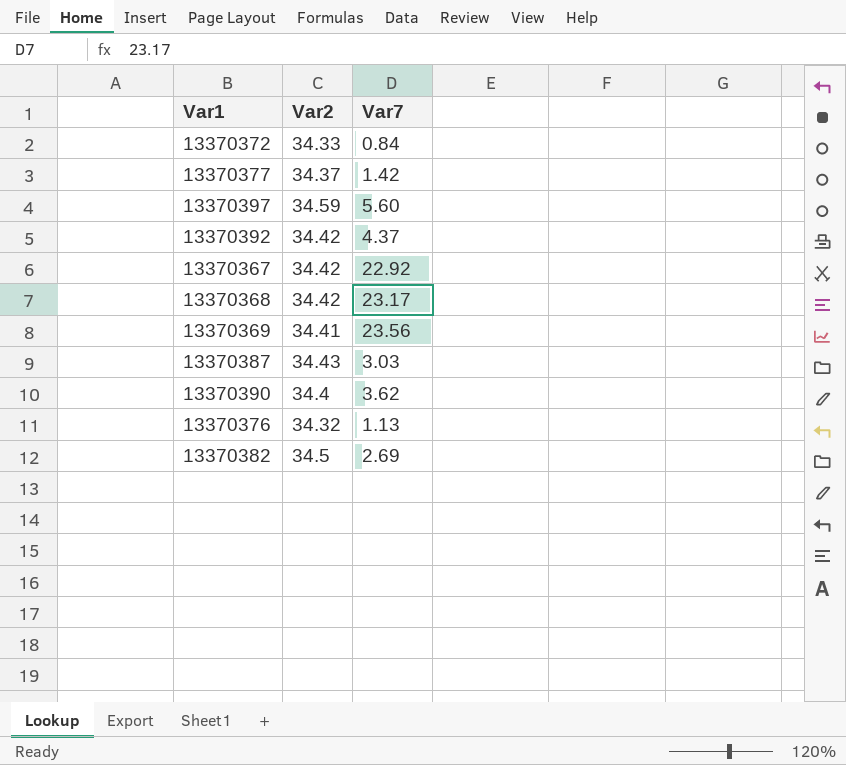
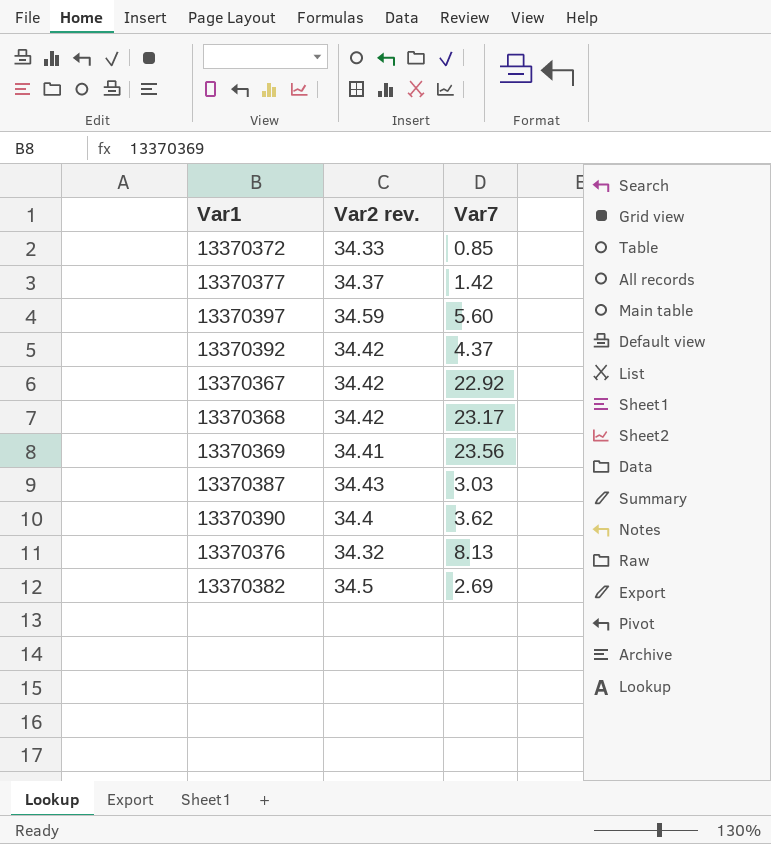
column name: Var2 -> Var2 rev.
13370372 | Var7: 0.84 -> 0.85
13370376 | Var7: 1.13 -> 8.13

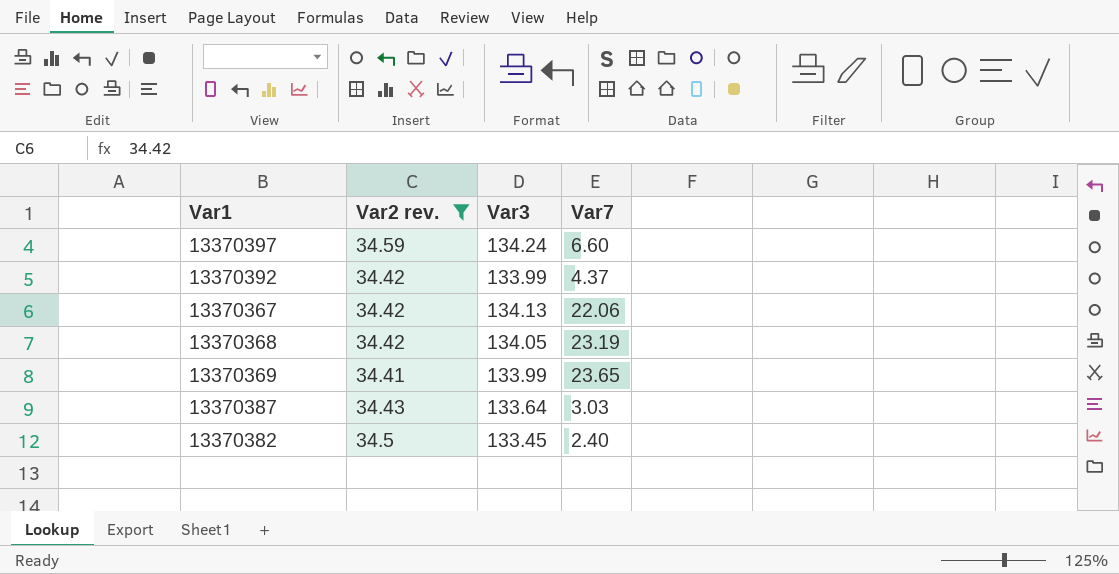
filter: none -> Var2 rev. >= 34.41
column Var3 | position: none -> 3
13370397 | Var7: 5.60 -> 6.60
13370367 | Var7: 22.92 -> 22.06
13370368 | Var7: 23.17 -> 23.19
13370369 | Var7: 23.56 -> 23.65
13370382 | Var7: 2.69 -> 2.40

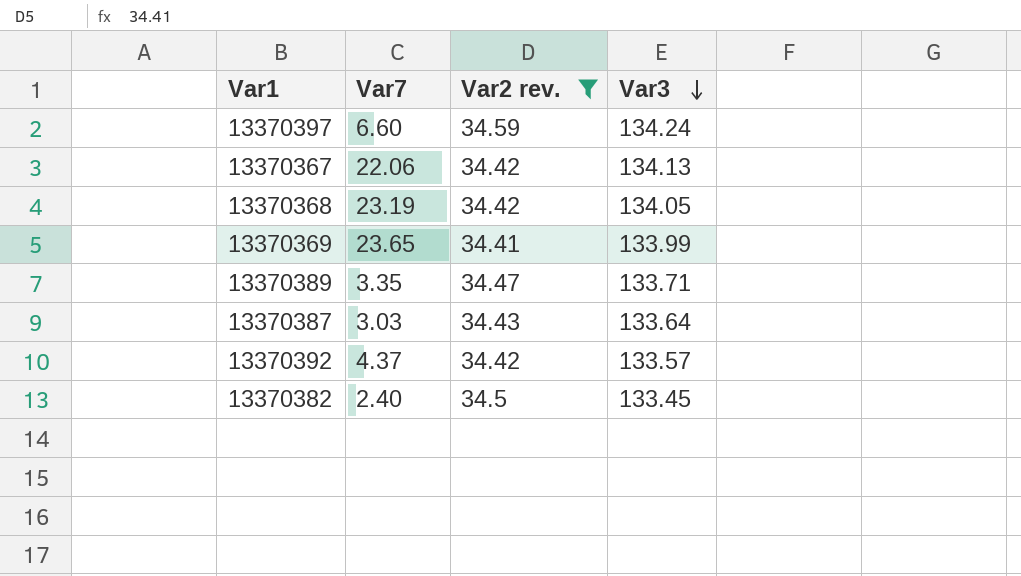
row order: none -> Var3 descending
column Var7 | position: 4 -> 2
row 13370389: none -> 3.35 | 34.47 | 133.71
13370392 | Var3: 133.99 -> 133.57

